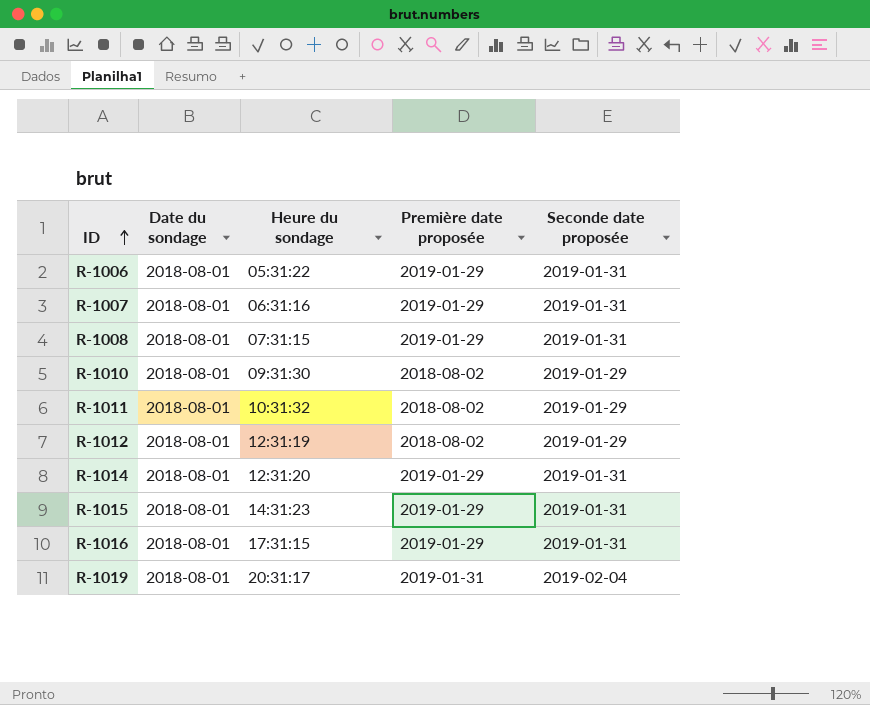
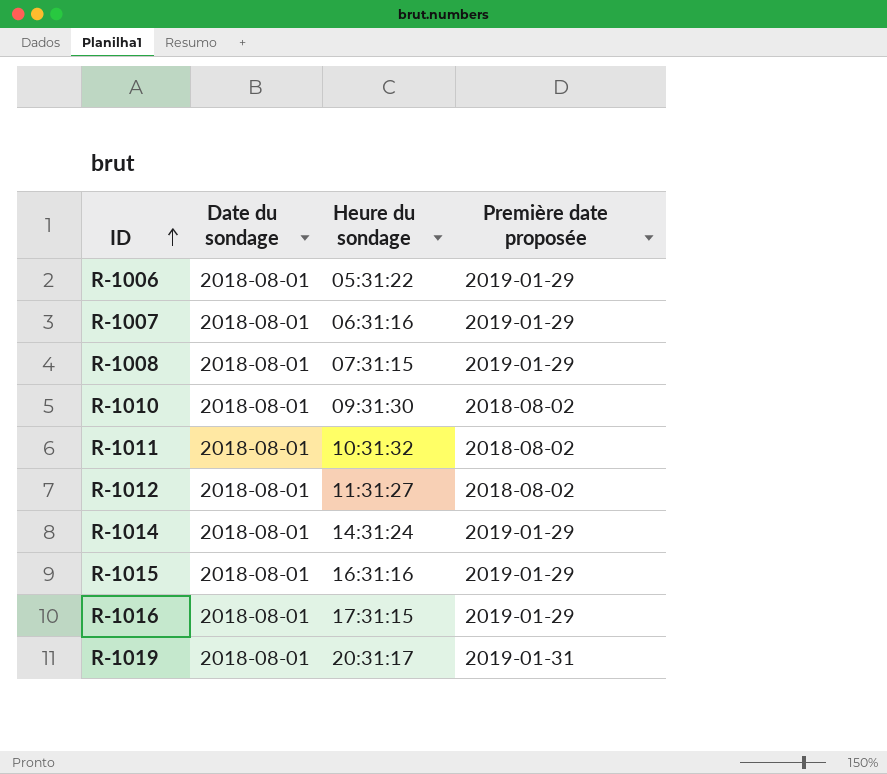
column Seconde date proposée | position: 5 -> none
R-1012 | Heure du sondage: 12:31:19 -> 11:31:27
R-1014 | Heure du sondage: 12:31:20 -> 14:31:24
R-1015 | Heure du sondage: 14:31:23 -> 16:31:16

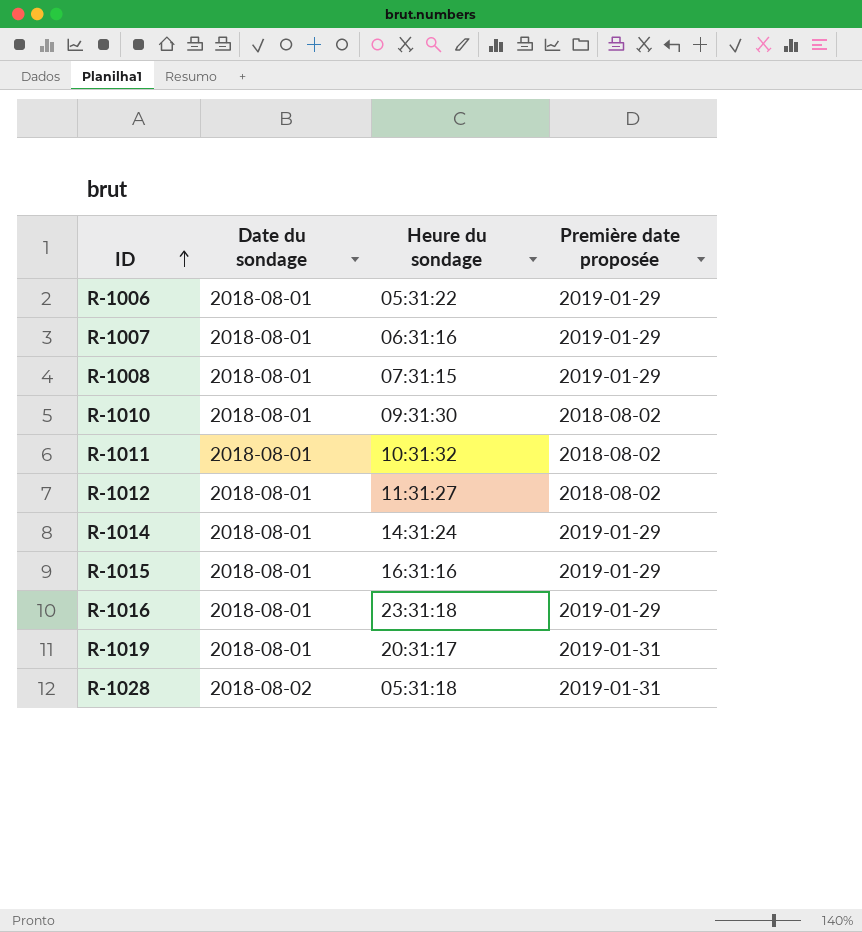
R-1016 | Heure du sondage: 17:31:15 -> 23:31:18
row R-1028: none -> 2018-08-02 | 05:31:18 | 2019-01-31

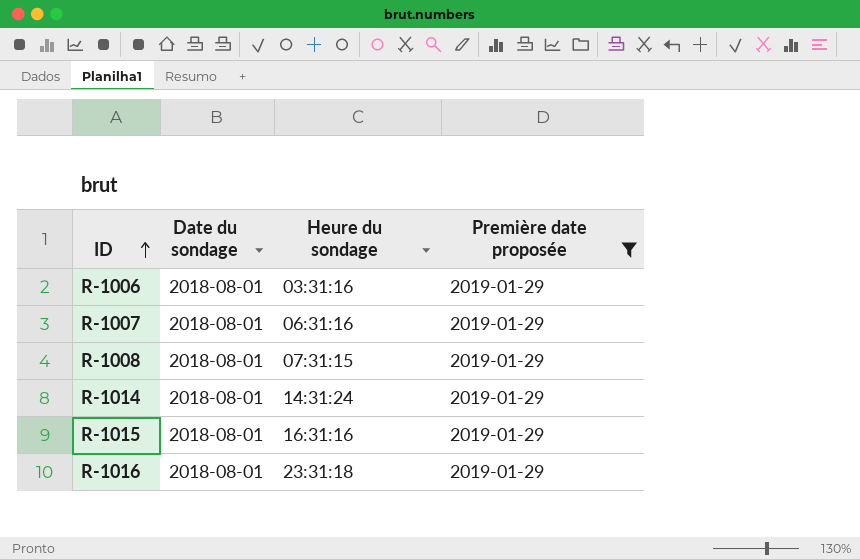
filter: none -> Première date proposée = 2019-01-29
R-1006 | Heure du sondage: 05:31:22 -> 03:31:16

